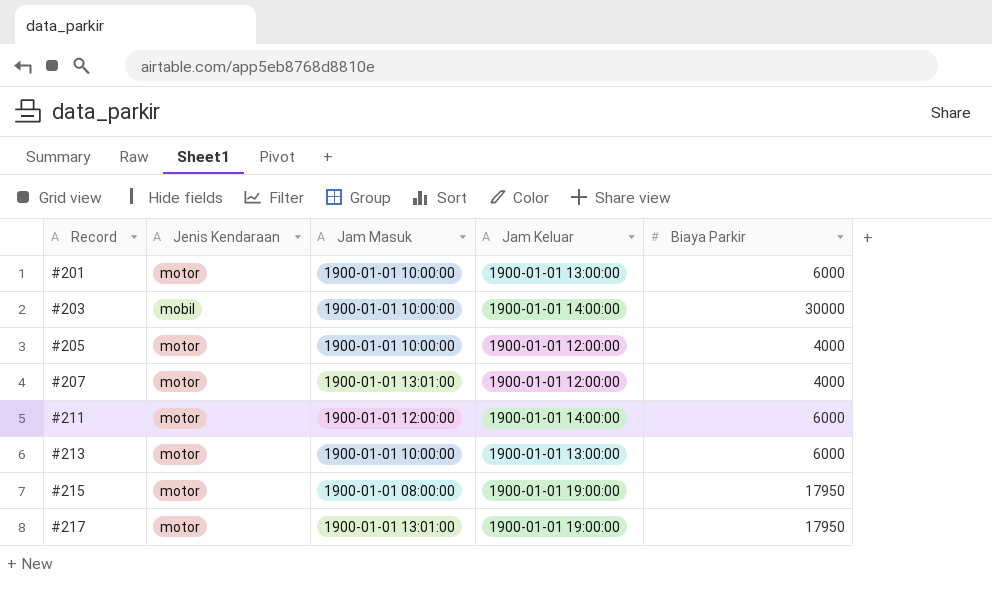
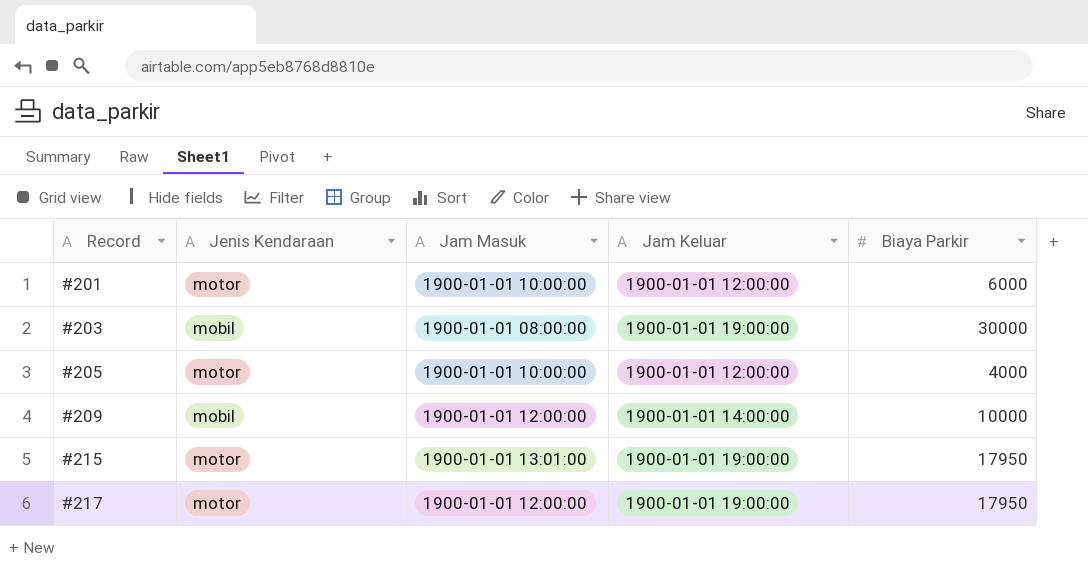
row #207: motor | 1900-01-01 13:01:00 | 1900-01-01 12:00:00 | 4000 -> none
row #211: motor | 1900-01-01 12:00:00 | 1900-01-01 14:00:00 | 6000 -> none
row #213: motor | 1900-01-01 10:00:00 | 1900-01-01 13:00:00 | 6000 -> none
#201 | Jam Keluar: 1900-01-01 13:00:00 -> 1900-01-01 12:00:00
#203 | Jam Masuk: 1900-01-01 10:00:00 -> 1900-01-01 08:00:00
#203 | Jam Keluar: 1900-01-01 14:00:00 -> 1900-01-01 19:00:00
row #209: none -> mobil | 1900-01-01 12:00:00 | 1900-01-01 14:00:00 | 10000
#215 | Jam Masuk: 1900-01-01 08:00:00 -> 1900-01-01 13:01:00
#217 | Jam Masuk: 1900-01-01 13:01:00 -> 1900-01-01 12:00:00

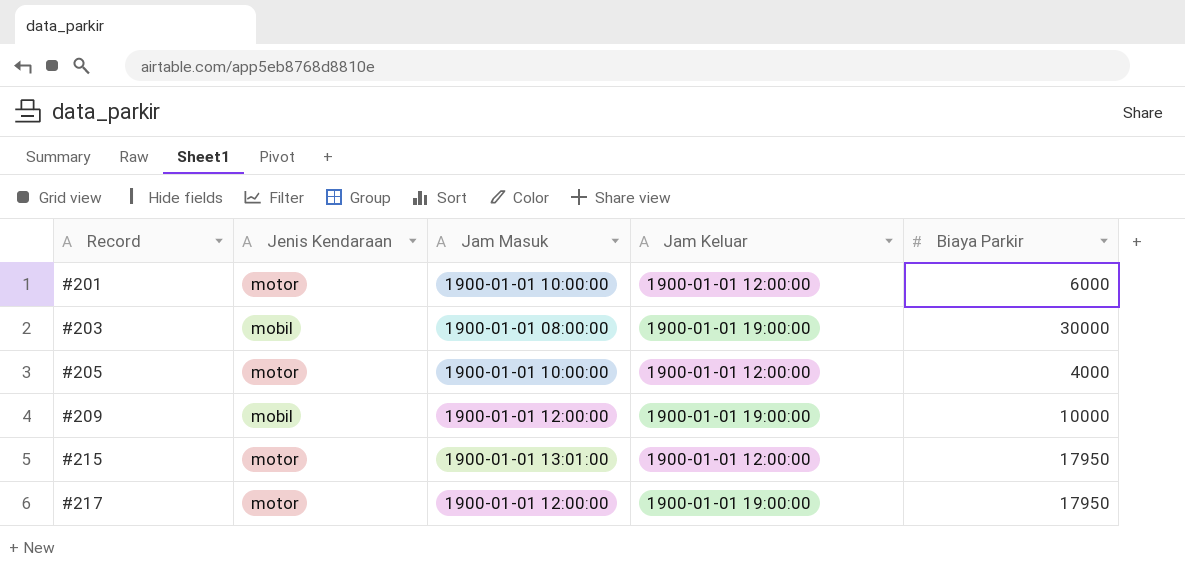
#209 | Jam Keluar: 1900-01-01 14:00:00 -> 1900-01-01 19:00:00
#215 | Jam Keluar: 1900-01-01 19:00:00 -> 1900-01-01 12:00:00

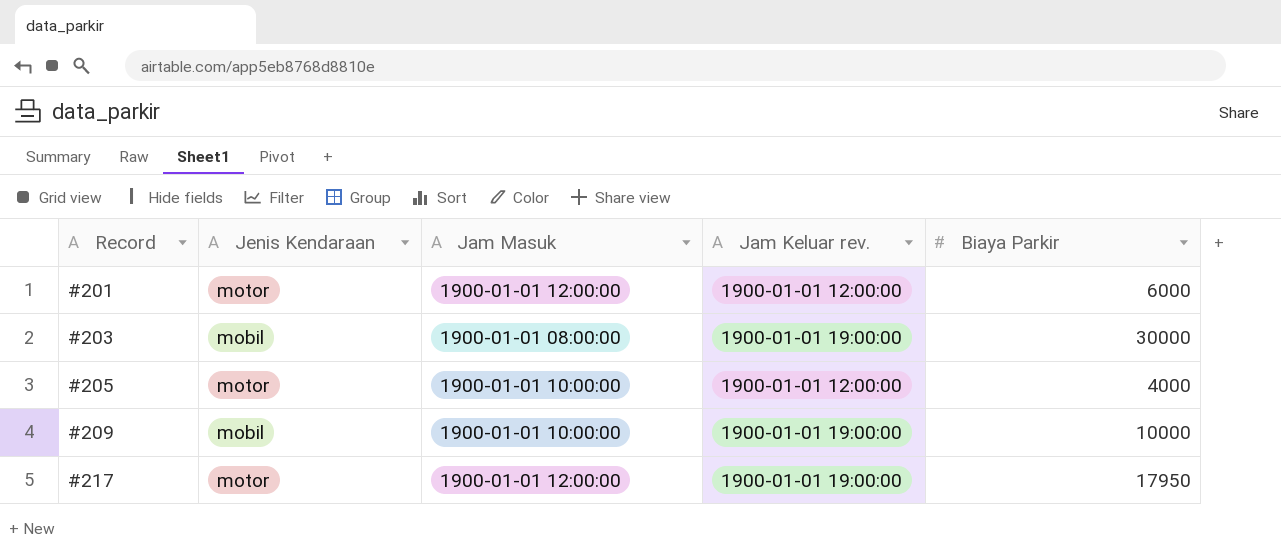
column name: Jam Keluar -> Jam Keluar rev.
row #215: motor | 1900-01-01 13:01:00 | 1900-01-01 12:00:00 | 17950 -> none
#201 | Jam Masuk: 1900-01-01 10:00:00 -> 1900-01-01 12:00:00
#209 | Jam Masuk: 1900-01-01 12:00:00 -> 1900-01-01 10:00:00

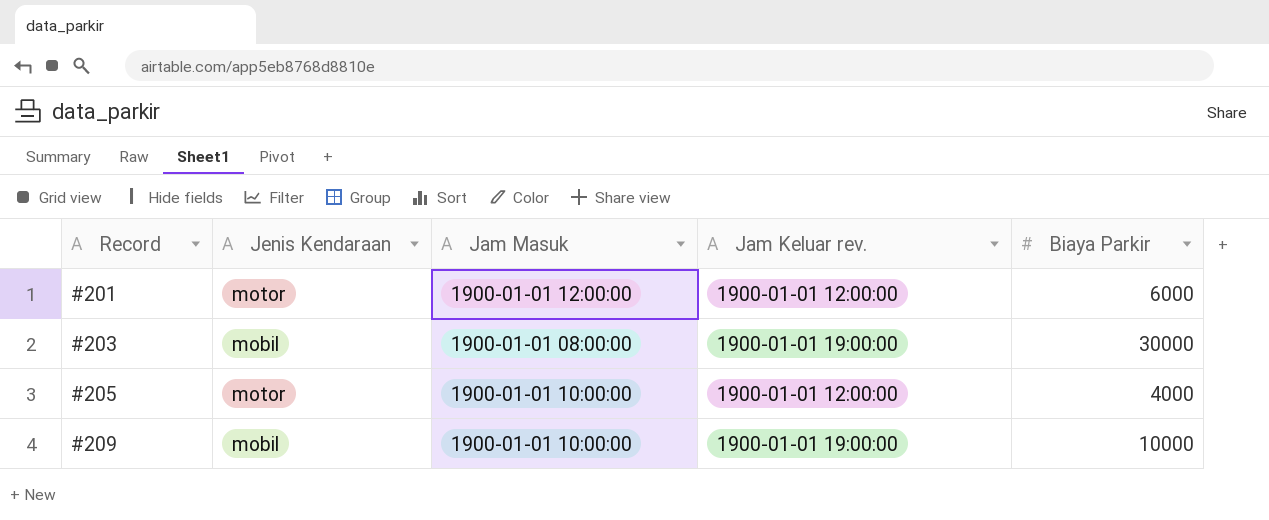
row #217: motor | 1900-01-01 12:00:00 | 1900-01-01 19:00:00 | 17950 -> none

